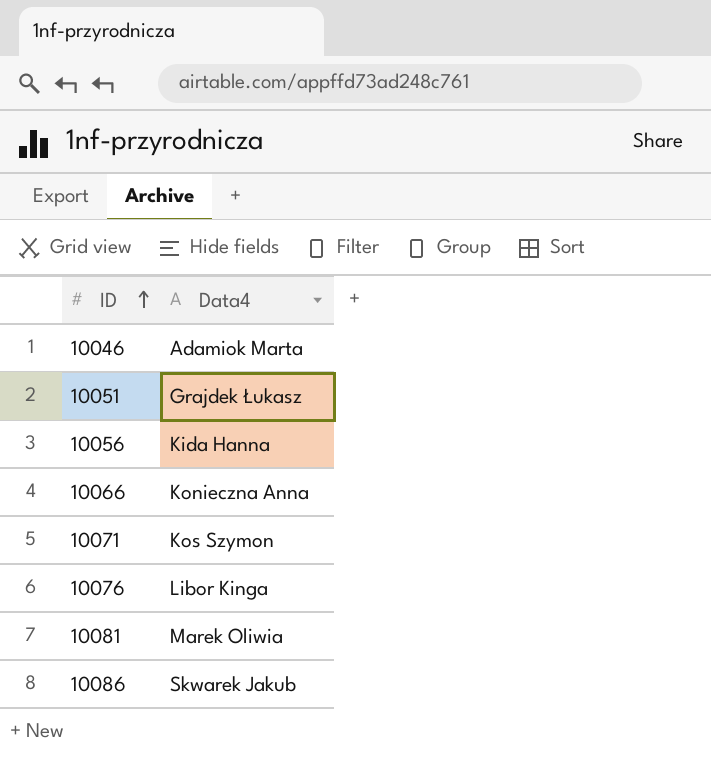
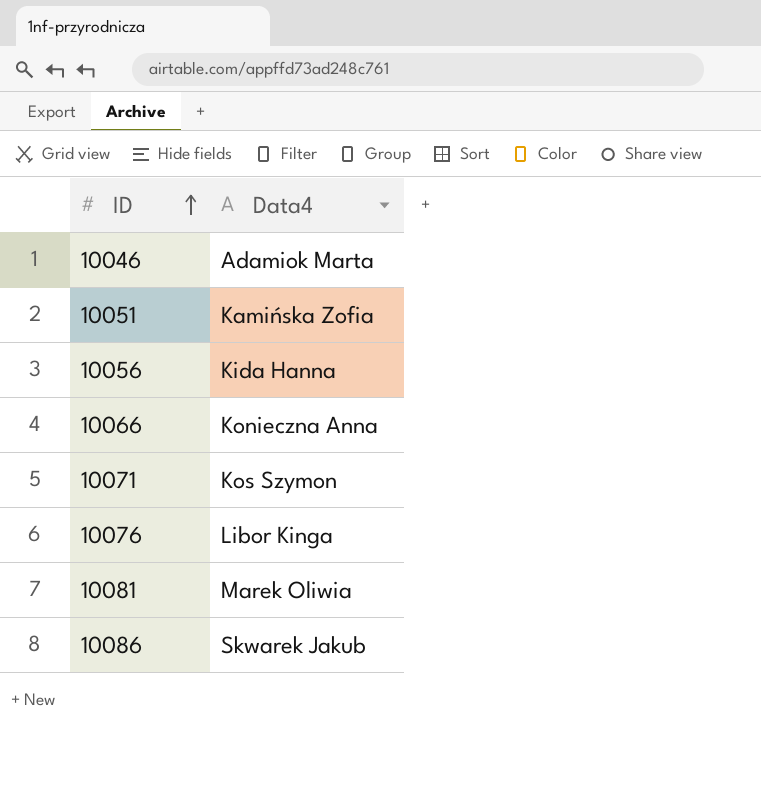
10051 | Data4: Grajdek Łukasz -> Kamińska Zofia

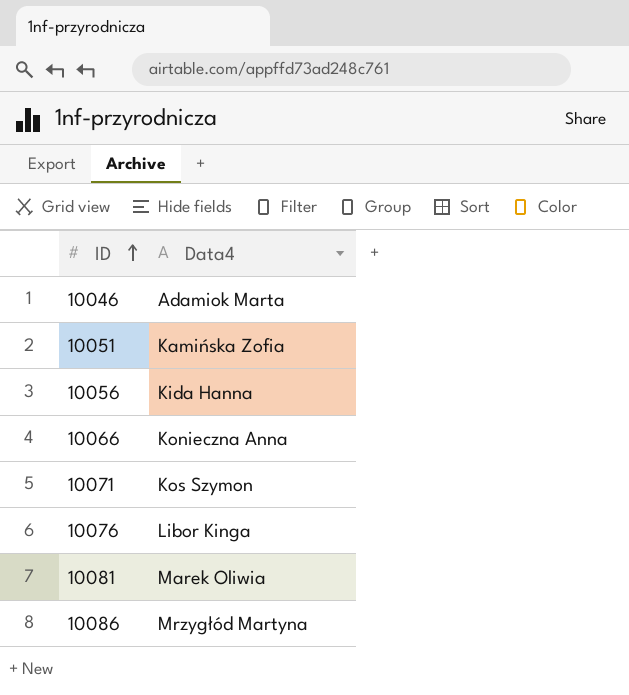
10086 | Data4: Skwarek Jakub -> Mrzygłód Martyna

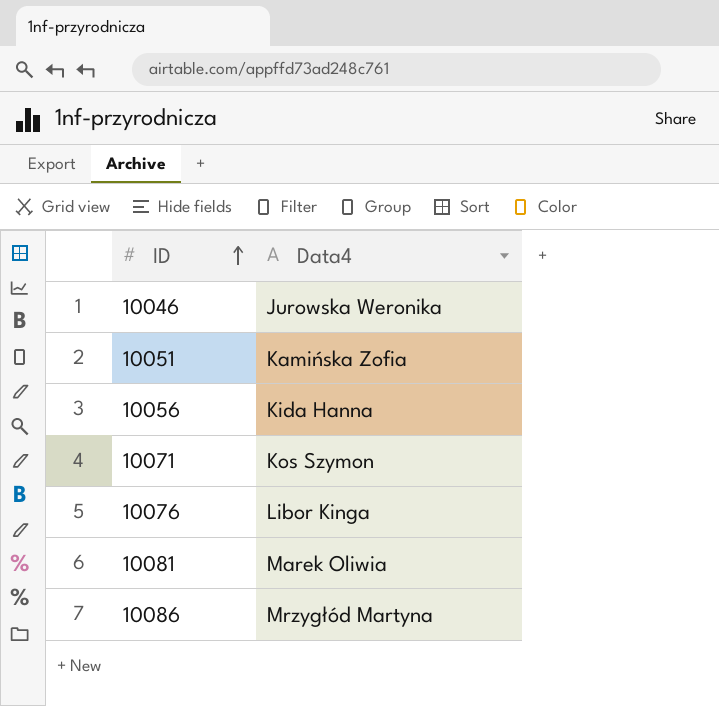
row 10066: Konieczna Anna -> none
10046 | Data4: Adamiok Marta -> Jurowska Weronika

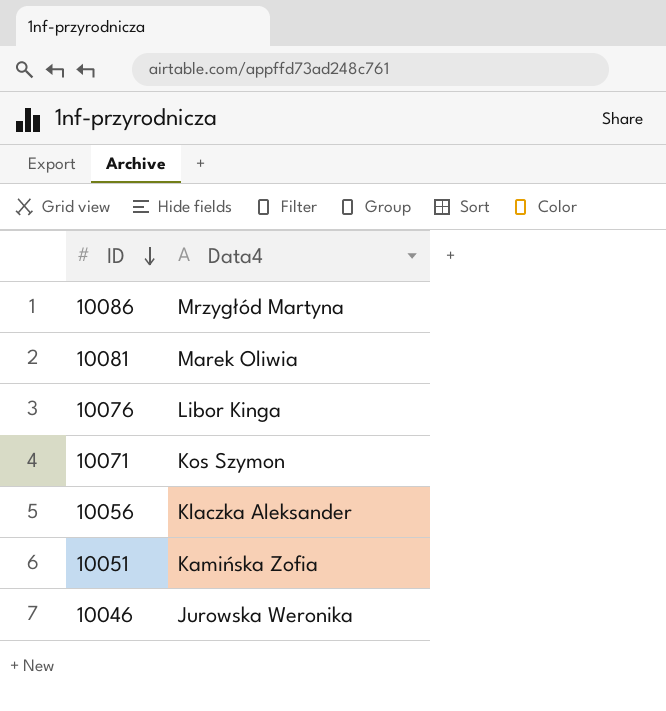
row order: ID ascending -> ID descending
10056 | Data4: Kida Hanna -> Klaczka Aleksander

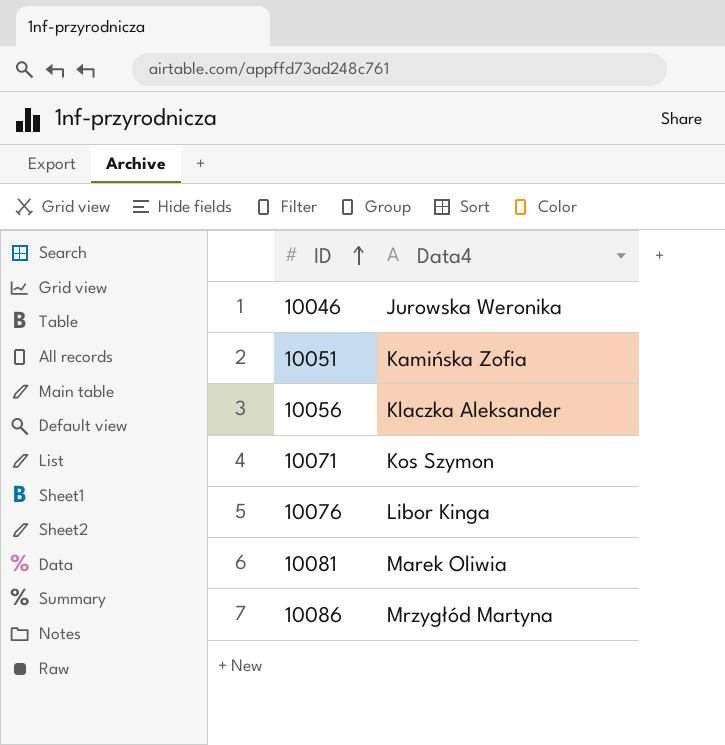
row order: ID descending -> ID ascending

